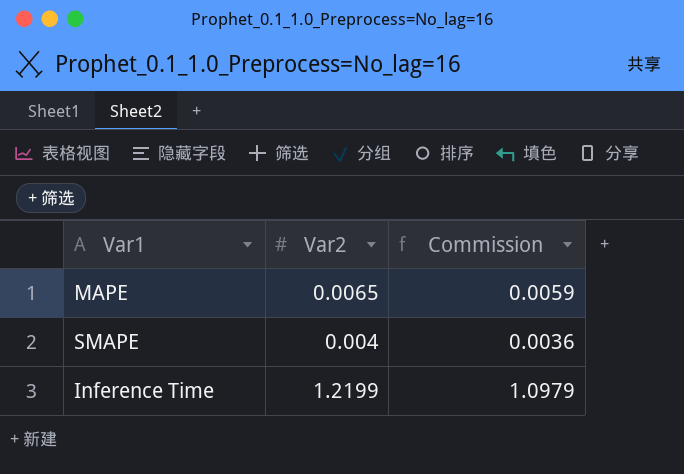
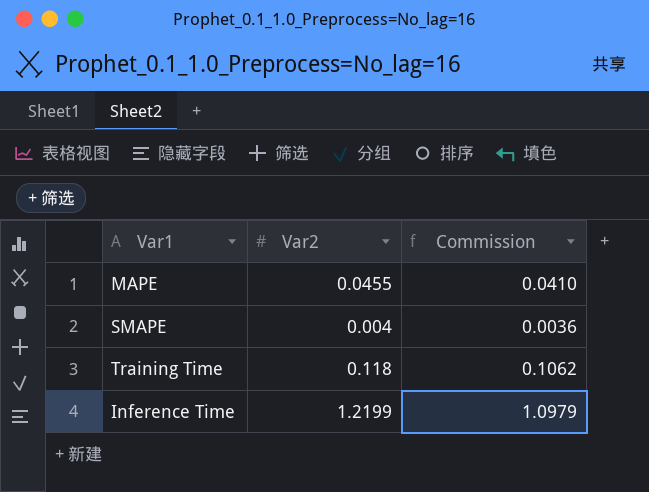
MAPE | Var2: 0.0065 -> 0.0455
MAPE | Commission: 0.0059 -> 0.0410
row Training Time: none -> 0.118 | 0.1062

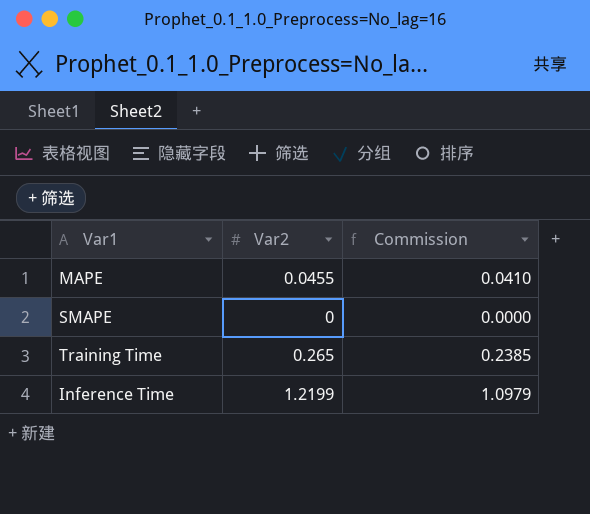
SMAPE | Var2: 0.004 -> 0
SMAPE | Commission: 0.0036 -> 0.0000
Training Time | Var2: 0.118 -> 0.265
Training Time | Commission: 0.1062 -> 0.2385

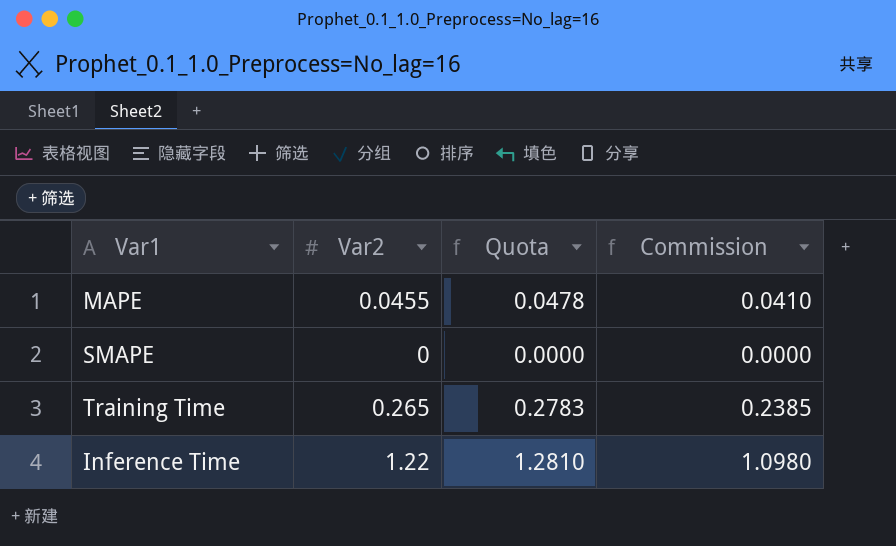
column Quota | formula: none -> [Var2] * 1.05
Inference Time | Var2: 1.2199 -> 1.22
Inference Time | Commission: 1.0979 -> 1.0980

